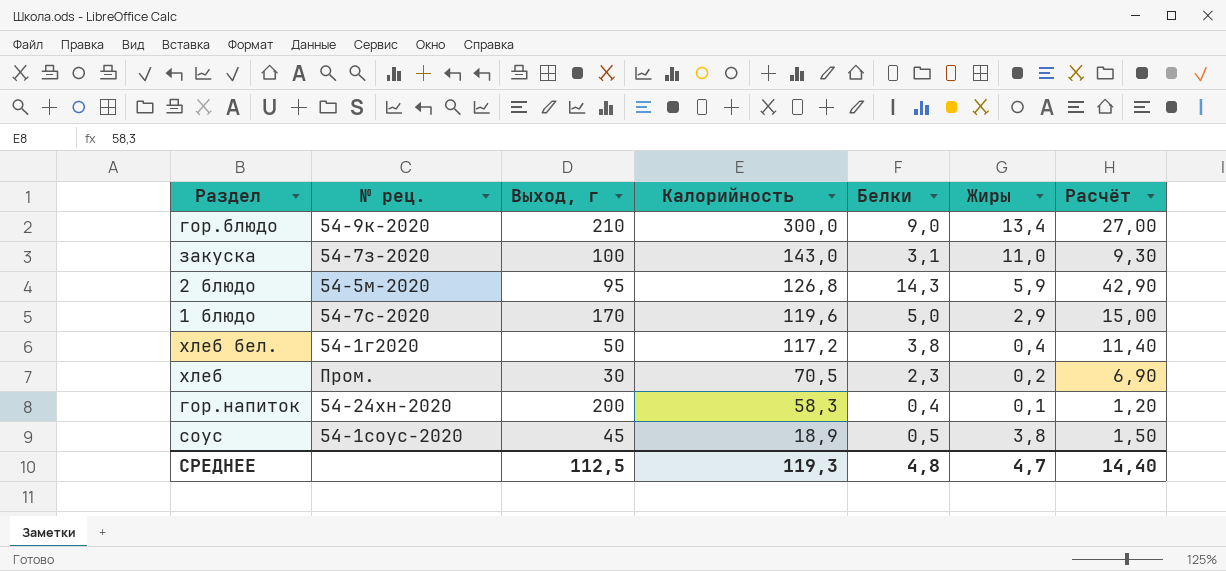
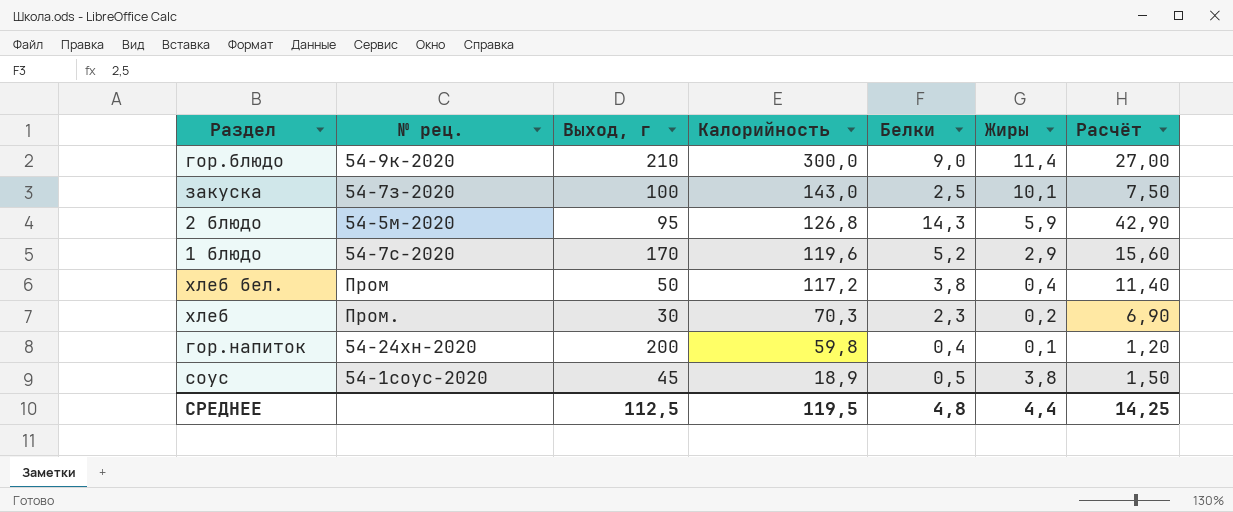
гор.блюдо | Жиры: 13,4 -> 11,4
закуска | Белки: 3,1 -> 2,5
закуска | Жиры: 11,0 -> 10,1
закуска | Расчёт: 9,30 -> 7,50
1 блюдо | Белки: 5,0 -> 5,2
1 блюдо | Расчёт: 15,00 -> 15,60
хлеб бел. | № рец.: 54-1г2020 -> Пром
хлеб | Калорийность: 70,5 -> 70,3
гор.напиток | Калорийность: 58,3 -> 59,8
СРЕДНЕЕ | Калорийность: 119,3 -> 119,5
СРЕДНЕЕ | Жиры: 4,7 -> 4,4
СРЕДНЕЕ | Расчёт: 14,40 -> 14,25

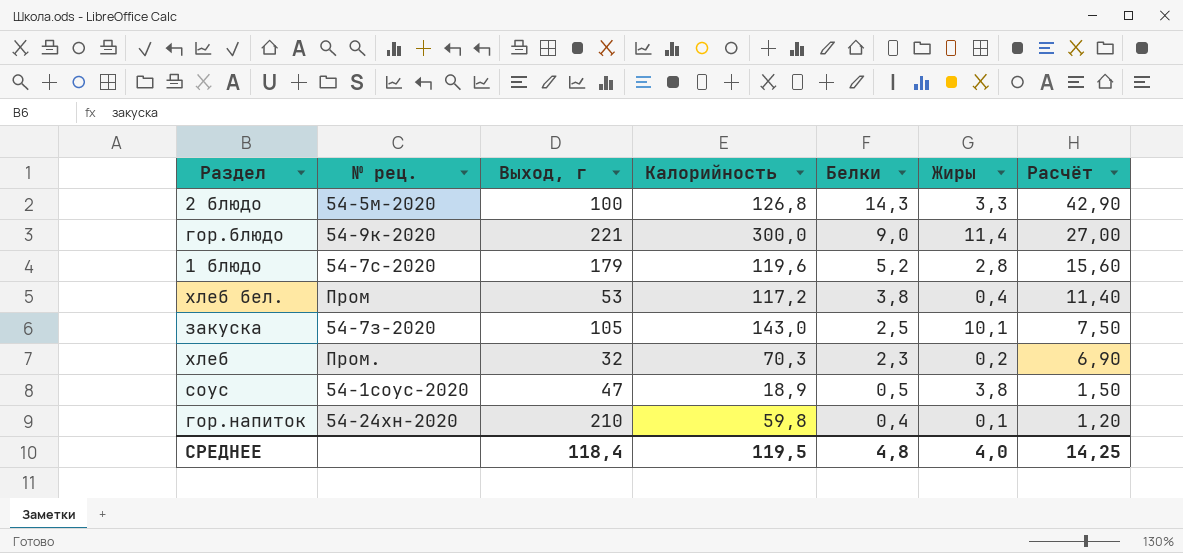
row order: Калорийность descending -> Белки descending
2 блюдо | Выход, г: 95 -> 100
2 блюдо | Жиры: 5,9 -> 3,3
гор.блюдо | Выход, г: 210 -> 221
1 блюдо | Выход, г: 170 -> 179
1 блюдо | Жиры: 2,9 -> 2,8
хлеб бел. | Выход, г: 50 -> 53
закуска | Выход, г: 100 -> 105
хлеб | Выход, г: 30 -> 32
соус | Выход, г: 45 -> 47
гор.напиток | Выход, г: 200 -> 210
СРЕДНЕЕ | Выход, г: 112,5 -> 118,4
СРЕДНЕЕ | Жиры: 4,4 -> 4,0

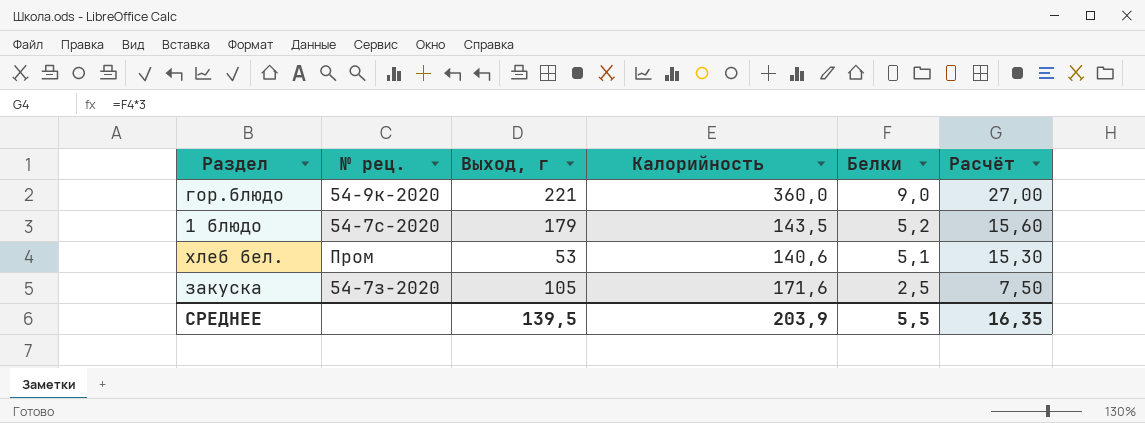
column Жиры | position: 6 -> none
row 2 блюдо: 54-5м-2020 | 100 | 126,8 | 14,3 | 3,3 | 42,90 -> none
row хлеб: Пром. | 32 | 70,3 | 2,3 | 0,2 | 6,90 -> none
row соус: 54-1соус-2020 | 47 | 18,9 | 0,5 | 3,8 | 1,50 -> none
row гор.напиток: 54-24хн-2020 | 210 | 59,8 | 0,4 | 0,1 | 1,20 -> none
гор.блюдо | Калорийность: 300,0 -> 360,0
1 блюдо | Калорийность: 119,6 -> 143,5
хлеб бел. | Калорийность: 117,2 -> 140,6
хлеб бел. | Белки: 3,8 -> 5,1
хлеб бел. | Расчёт: 11,40 -> 15,30
закуска | Калорийность: 143,0 -> 171,6
СРЕДНЕЕ | Выход, г: 118,4 -> 139,5
СРЕДНЕЕ | Калорийность: 119,5 -> 203,9
СРЕДНЕЕ | Белки: 4,8 -> 5,5
СРЕДНЕЕ | Расчёт: 14,25 -> 16,35

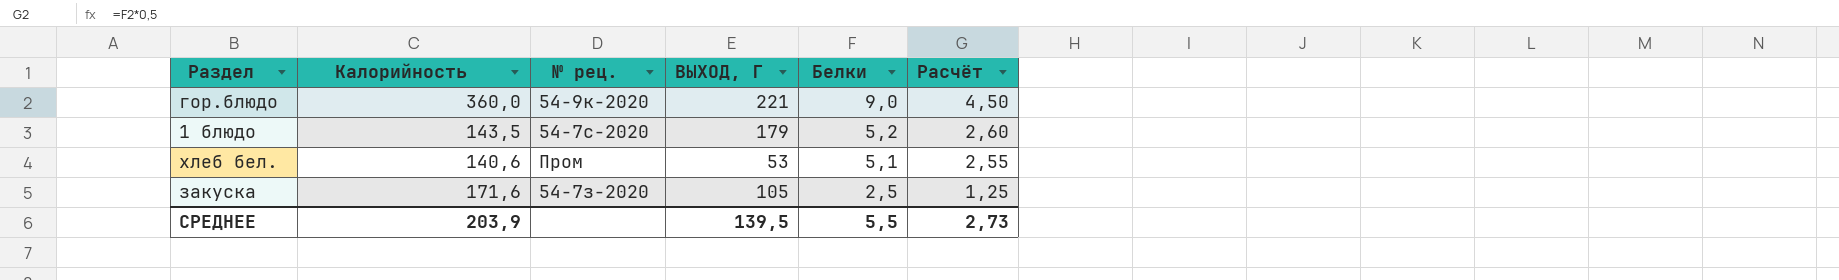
column Калорийность | position: 4 -> 2
column name: Выход, г -> ВЫХОД, Г
column Расчёт | formula: [Белки] * 3 -> [Белки] * 0,5
СРЕДНЕЕ | Расчёт: 16,35 -> 2,73

